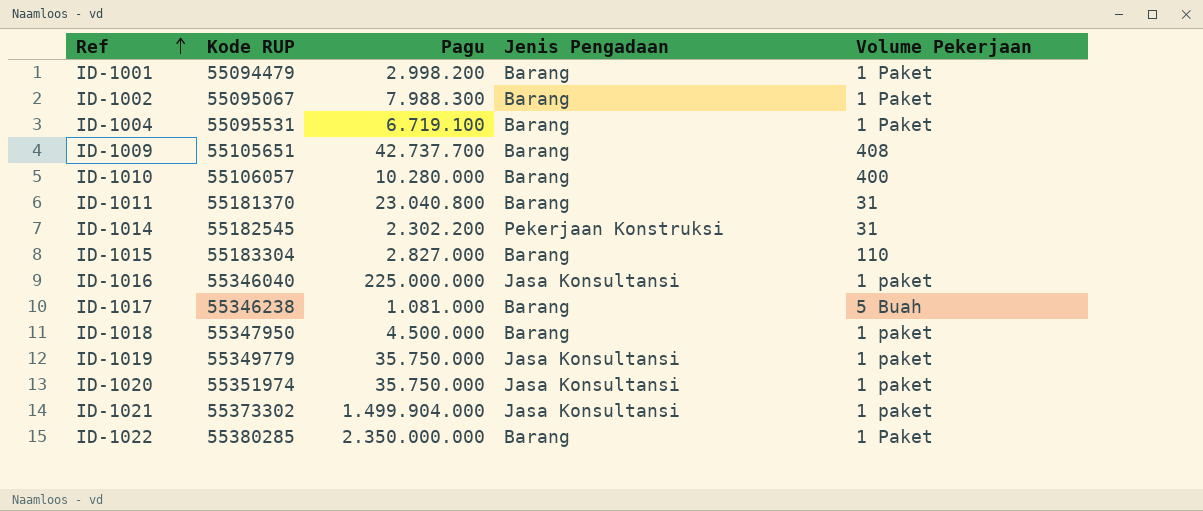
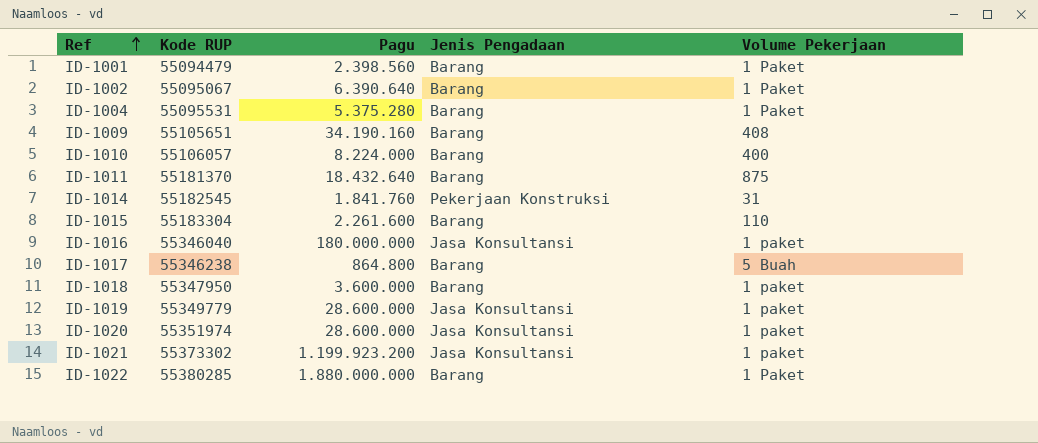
ID-1001 | Pagu: 2.998.200 -> 2.398.560
ID-1002 | Pagu: 7.988.300 -> 6.390.640
ID-1004 | Pagu: 6.719.100 -> 5.375.280
ID-1009 | Pagu: 42.737.700 -> 34.190.160
ID-1010 | Pagu: 10.280.000 -> 8.224.000
ID-1011 | Pagu: 23.040.800 -> 18.432.640
ID-1011 | Volume Pekerjaan: 31 -> 875
ID-1014 | Pagu: 2.302.200 -> 1.841.760
ID-1015 | Pagu: 2.827.000 -> 2.261.600
ID-1016 | Pagu: 225.000.000 -> 180.000.000
ID-1017 | Pagu: 1.081.000 -> 864.800
ID-1018 | Pagu: 4.500.000 -> 3.600.000
ID-1019 | Pagu: 35.750.000 -> 28.600.000
ID-1020 | Pagu: 35.750.000 -> 28.600.000
ID-1021 | Pagu: 1.499.904.000 -> 1.199.923.200
ID-1022 | Pagu: 2.350.000.000 -> 1.880.000.000

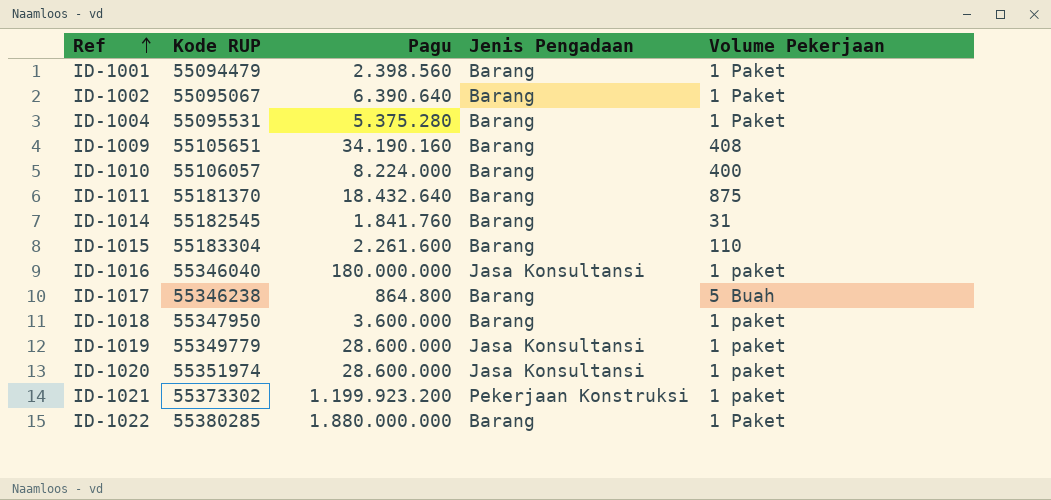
ID-1014 | Jenis Pengadaan: Pekerjaan Konstruksi -> Barang
ID-1021 | Jenis Pengadaan: Jasa Konsultansi -> Pekerjaan Konstruksi

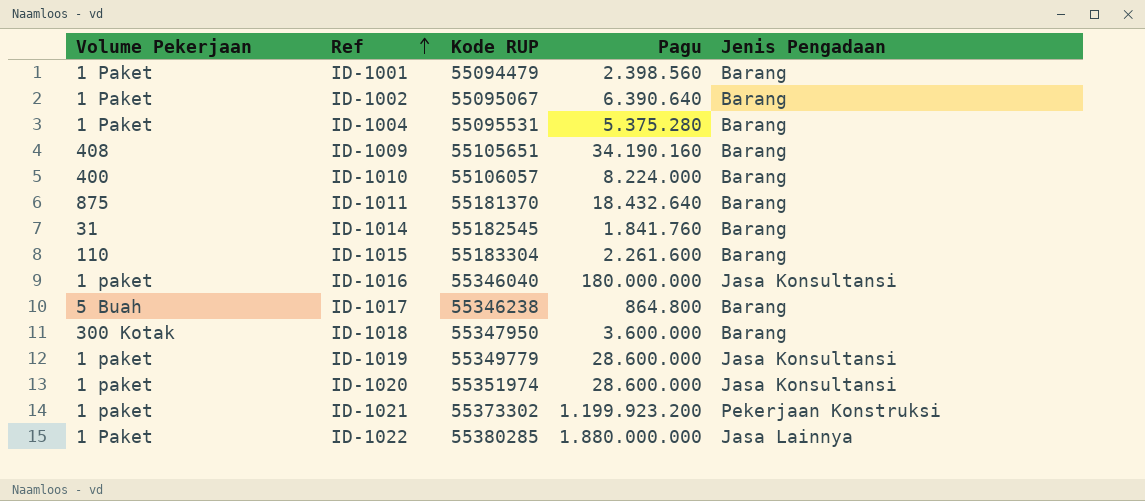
column Volume Pekerjaan | position: 5 -> 1
ID-1018 | Volume Pekerjaan: 1 paket -> 300 Kotak
ID-1022 | Jenis Pengadaan: Barang -> Jasa Lainnya

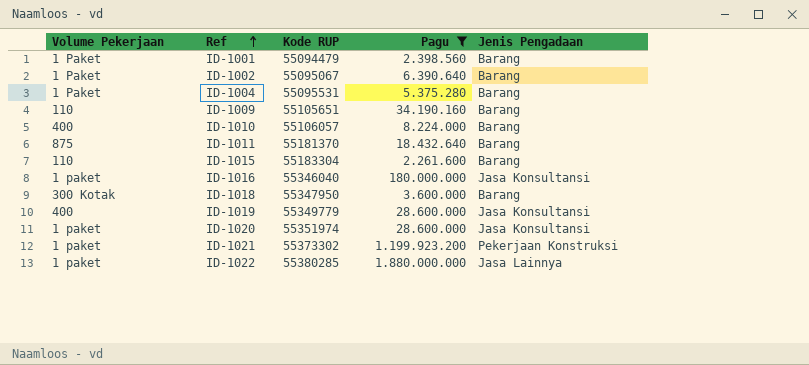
filter: none -> Pagu >= 2.261.600
ID-1009 | Volume Pekerjaan: 408 -> 110
ID-1019 | Volume Pekerjaan: 1 paket -> 400
ID-1022 | Volume Pekerjaan: 1 Paket -> 1 paket

